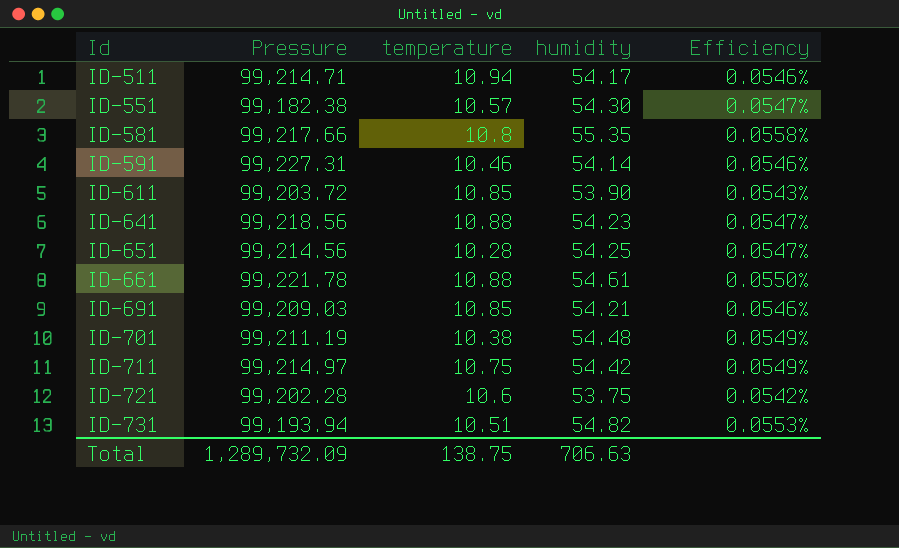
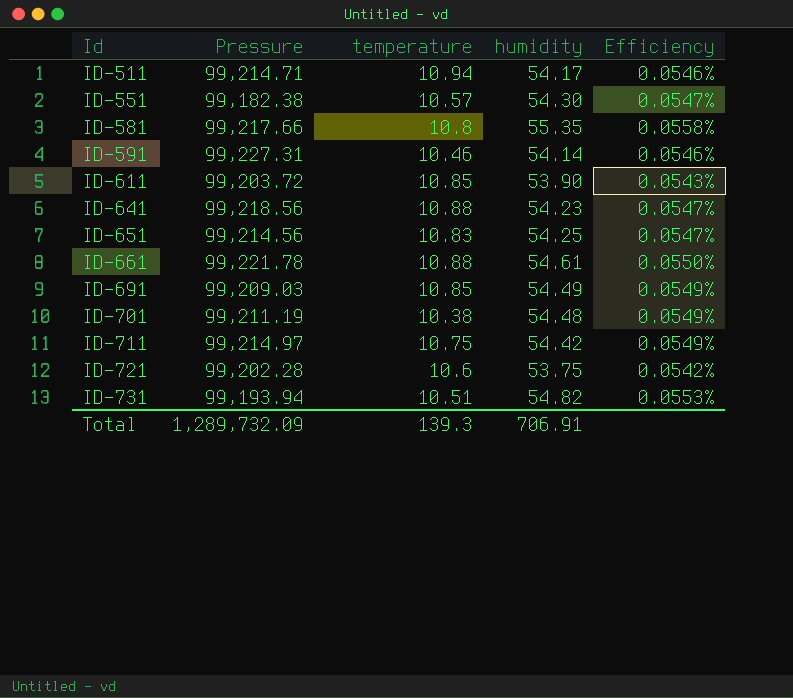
ID-651 | temperature: 10.28 -> 10.83
ID-691 | humidity: 54.21 -> 54.49
ID-691 | Efficiency: 0.0546% -> 0.0549%
Total | temperature: 138.75 -> 139.3
Total | humidity: 706.63 -> 706.91

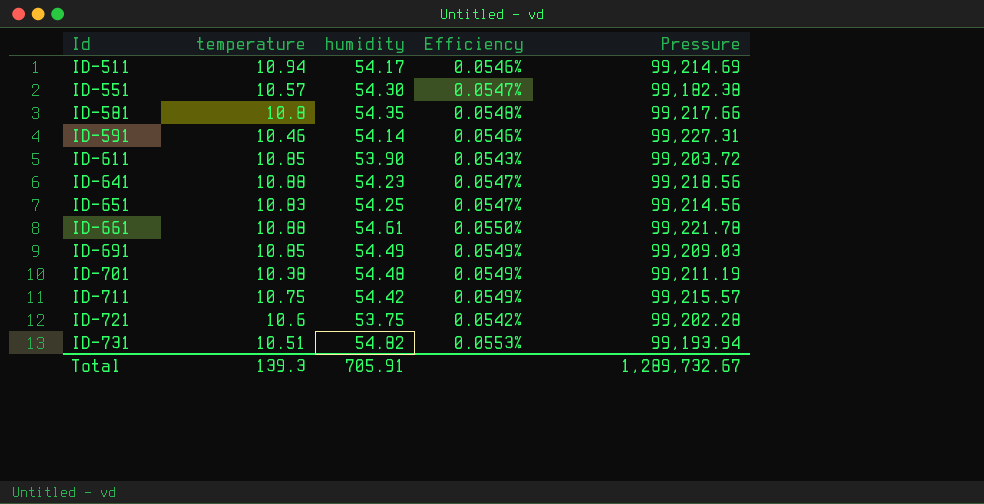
column Pressure | position: 2 -> 5
ID-511 | Pressure: 99,214.71 -> 99,214.69
ID-581 | humidity: 55.35 -> 54.35
ID-581 | Efficiency: 0.0558% -> 0.0548%
ID-711 | Pressure: 99,214.97 -> 99,215.57
Total | humidity: 706.91 -> 705.91
Total | Pressure: 1,289,732.09 -> 1,289,732.67

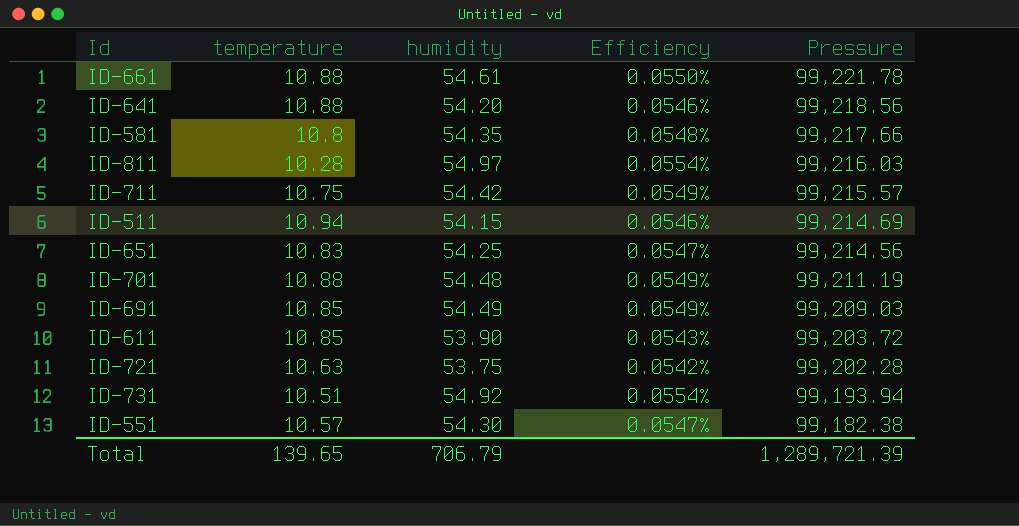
row order: Id ascending -> Pressure descending
row ID-591: 10.46 | 54.14 | 0.0546% | 99,227.31 -> none
ID-641 | humidity: 54.23 -> 54.20
ID-641 | Efficiency: 0.0547% -> 0.0546%
row ID-811: none -> 10.28 | 54.97 | 0.0554% | 99,216.03
ID-511 | humidity: 54.17 -> 54.15
ID-701 | temperature: 10.38 -> 10.88
ID-721 | temperature: 10.6 -> 10.63
ID-731 | humidity: 54.82 -> 54.92
ID-731 | Efficiency: 0.0553% -> 0.0554%
Total | temperature: 139.3 -> 139.65
Total | humidity: 705.91 -> 706.79
Total | Pressure: 1,289,732.67 -> 1,289,721.39

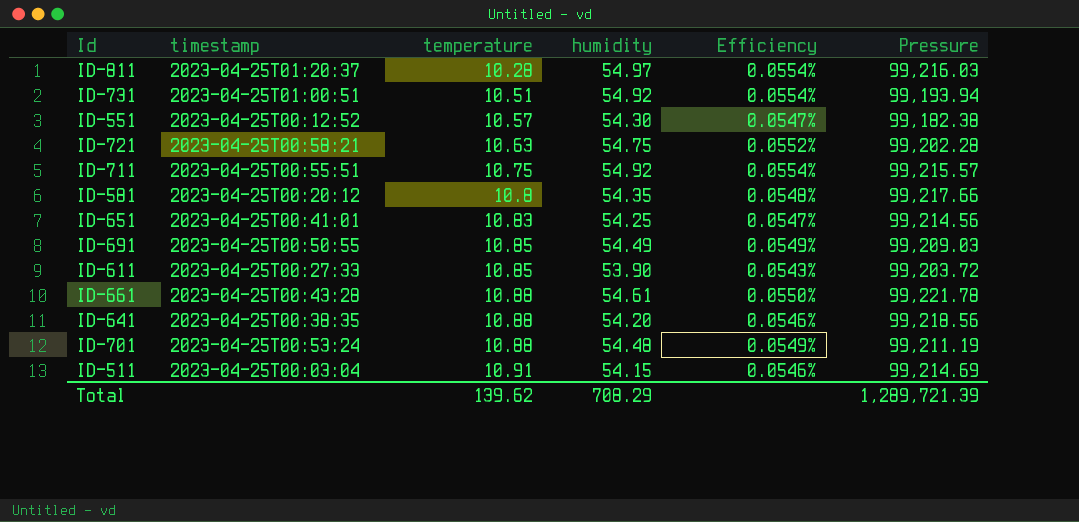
row order: Pressure descending -> temperature ascending
column timestamp | position: none -> 2
ID-721 | humidity: 53.75 -> 54.75
ID-721 | Efficiency: 0.0542% -> 0.0552%
ID-711 | humidity: 54.42 -> 54.92
ID-711 | Efficiency: 0.0549% -> 0.0554%
ID-511 | temperature: 10.94 -> 10.91
Total | temperature: 139.65 -> 139.62
Total | humidity: 706.79 -> 708.29

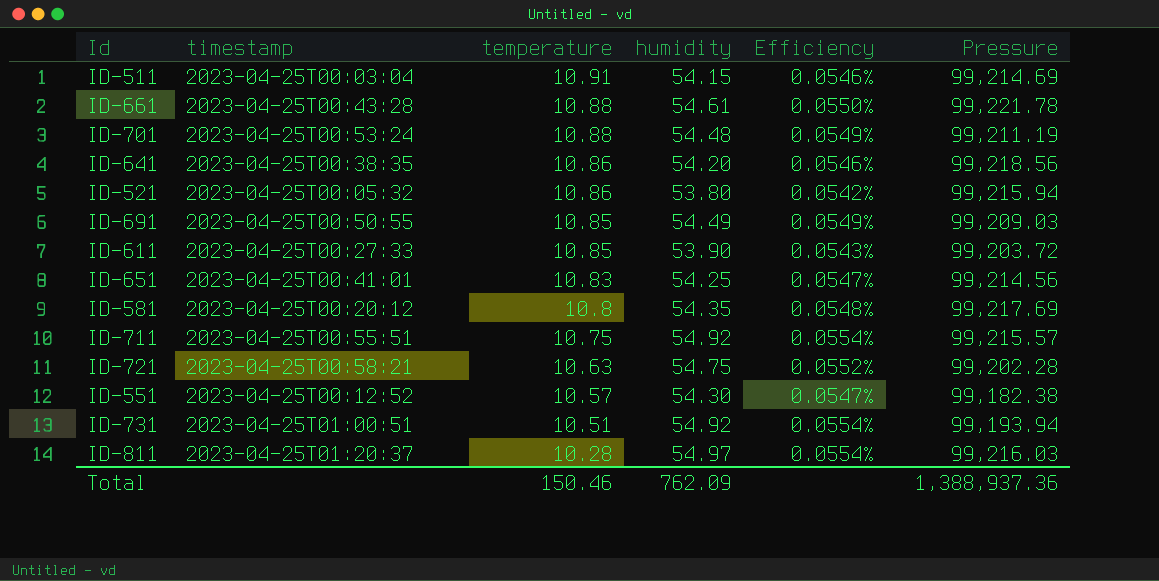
row order: temperature ascending -> temperature descending
ID-641 | temperature: 10.88 -> 10.86
row ID-521: none -> 2023-04-25T00:05:32 | 10.86 | 53.80 | 0.0542% | 99,215.94
ID-581 | Pressure: 99,217.66 -> 99,217.69
Total | temperature: 139.62 -> 150.46
Total | humidity: 708.29 -> 762.09
Total | Pressure: 1,289,721.39 -> 1,388,937.36

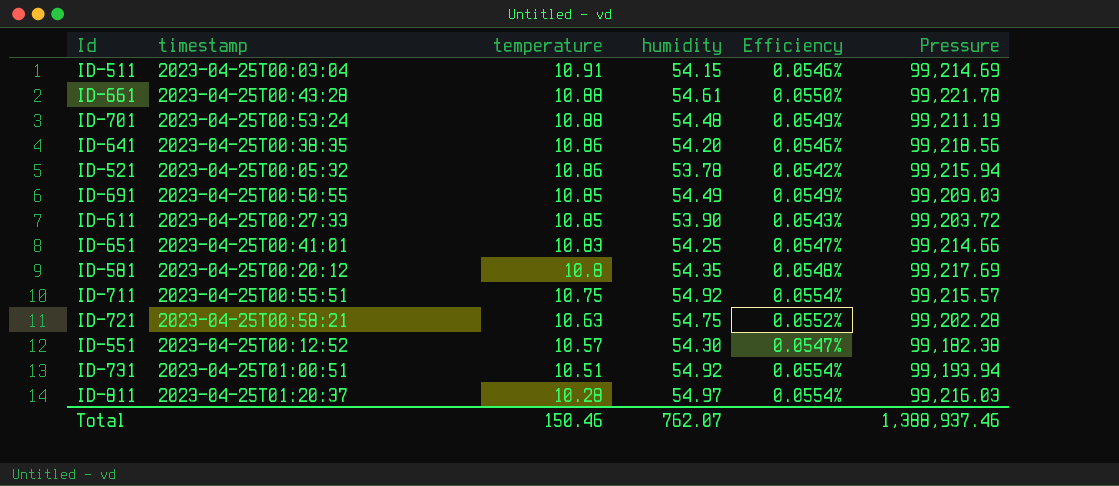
ID-521 | humidity: 53.80 -> 53.78
ID-651 | Pressure: 99,214.56 -> 99,214.66
Total | humidity: 762.09 -> 762.07
Total | Pressure: 1,388,937.36 -> 1,388,937.46

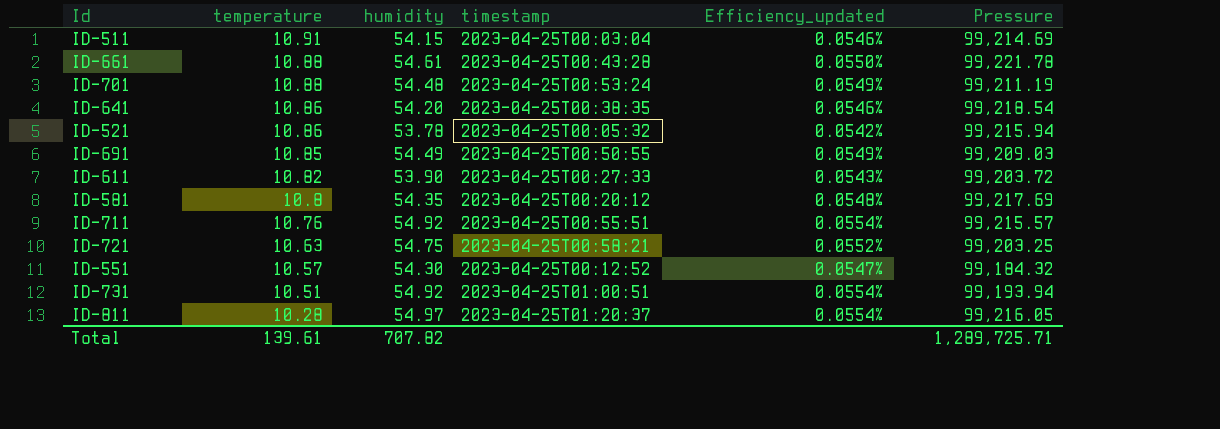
column timestamp | position: 2 -> 4
column name: Efficiency -> Efficiency_updated
row ID-651: 2023-04-25T00:41:01 | 10.83 | 54.25 | 0.0547% | 99,214.66 -> none
ID-641 | Pressure: 99,218.56 -> 99,218.54
ID-611 | temperature: 10.85 -> 10.82
ID-711 | temperature: 10.75 -> 10.76
ID-721 | Pressure: 99,202.28 -> 99,203.25
ID-551 | Pressure: 99,182.38 -> 99,184.32
ID-811 | Pressure: 99,216.03 -> 99,216.05
Total | temperature: 150.46 -> 139.61
Total | humidity: 762.07 -> 707.82
Total | Pressure: 1,388,937.46 -> 1,289,725.71

